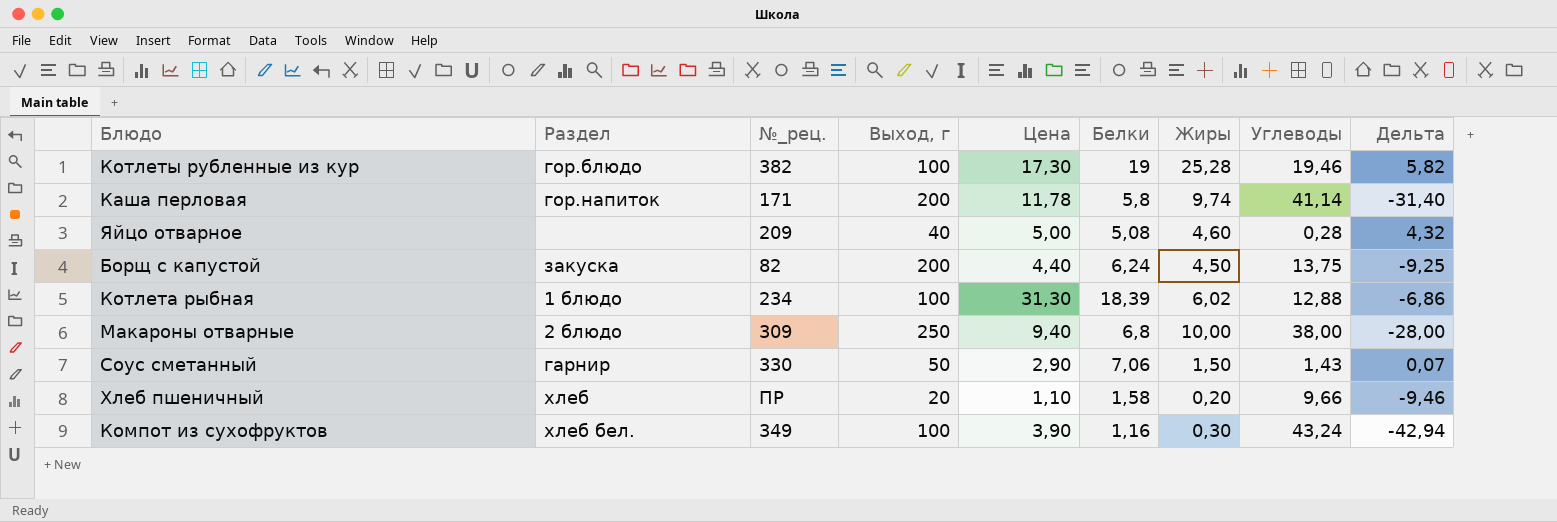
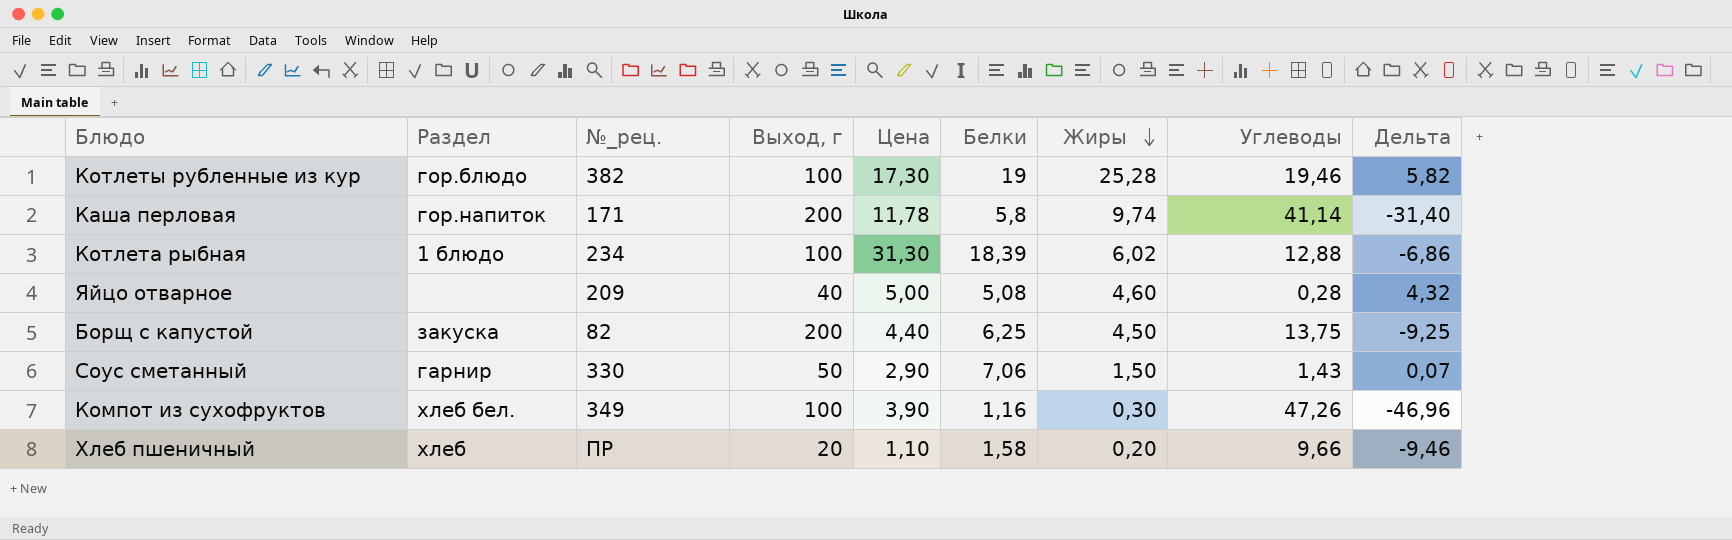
row order: none -> Жиры descending
row Макароны отварные: 2 блюдо | 309 | 250 | 9,40 | 6,8 | 10,00 | 38,00 | -28,00 -> none
Борщ с капустой | Белки: 6,24 -> 6,25
Компот из сухофруктов | Углеводы: 43,24 -> 47,26
Компот из сухофруктов | Дельта: -42,94 -> -46,96

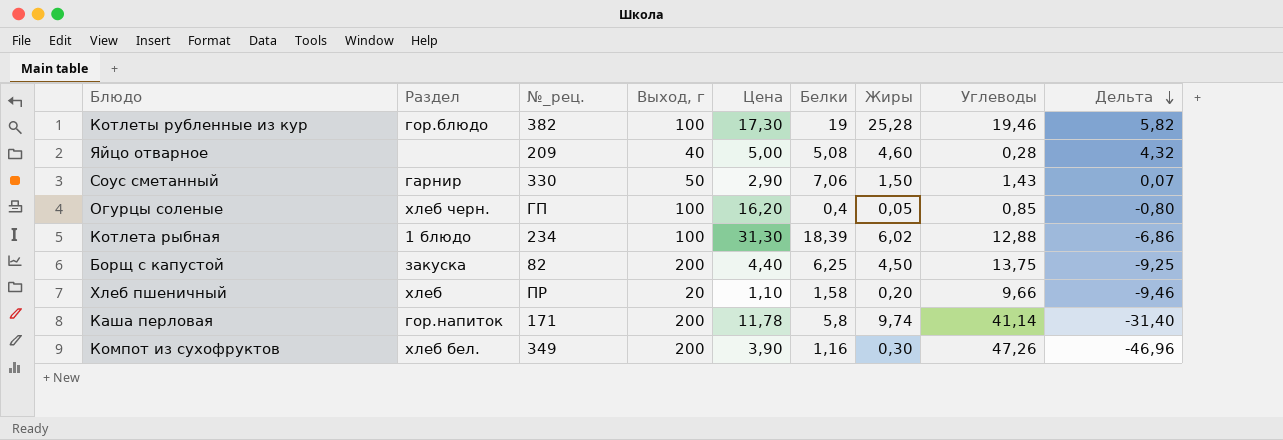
row order: Жиры descending -> Дельта descending
row Огурцы соленые: none -> хлеб черн. | ГП | 100 | 16,20 | 0,4 | 0,05 | 0,85 | -0,80
Компот из сухофруктов | Выход, г: 100 -> 200

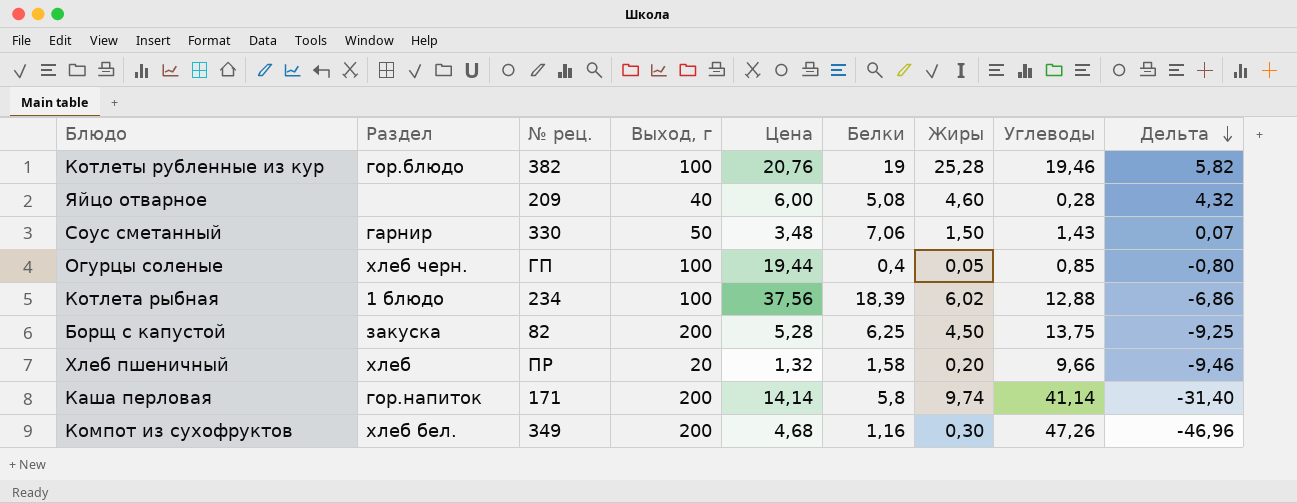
column name: №_рец. -> № рец.
Котлеты рубленные из кур | Цена: 17,30 -> 20,76
Яйцо отварное | Цена: 5,00 -> 6,00
Соус сметанный | Цена: 2,90 -> 3,48
Огурцы соленые | Цена: 16,20 -> 19,44
Котлета рыбная | Цена: 31,30 -> 37,56
Борщ с капустой | Цена: 4,40 -> 5,28
Хлеб пшеничный | Цена: 1,10 -> 1,32
Каша перловая | Цена: 11,78 -> 14,14
Компот из сухофруктов | Цена: 3,90 -> 4,68

